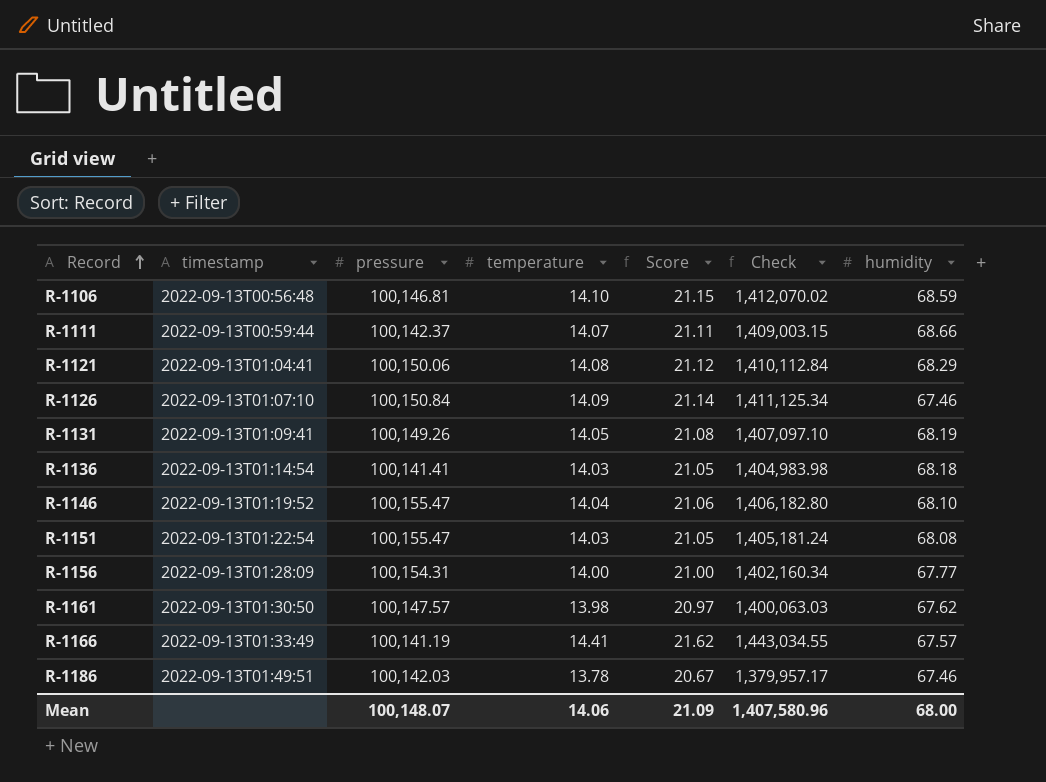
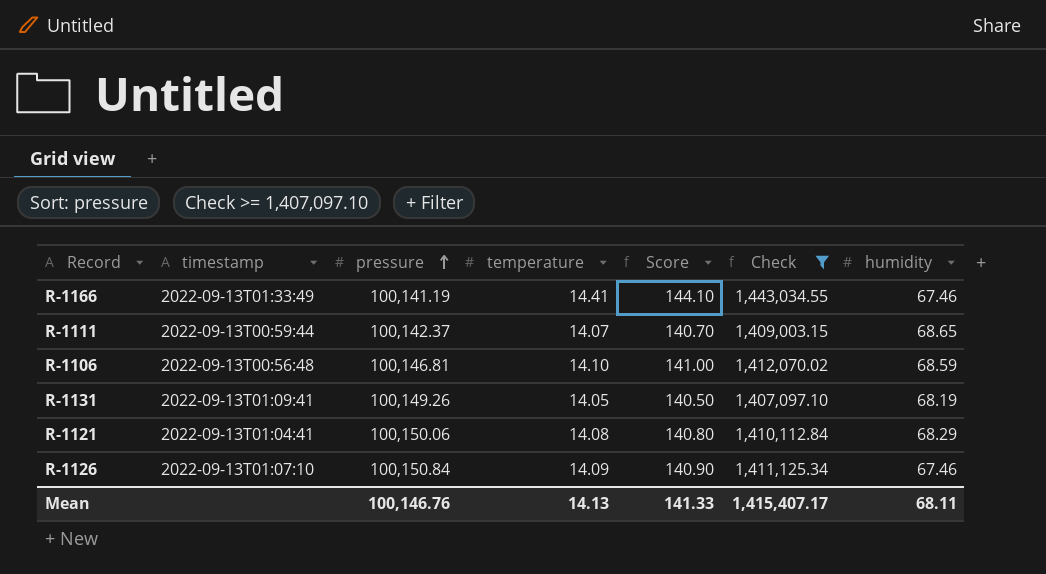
filter: none -> Check >= 1,407,097.10
row order: Record ascending -> pressure ascending
column Score | formula: [temperature] * 1.5 -> [temperature] * 10
R-1166 | humidity: 67.57 -> 67.46
R-1111 | humidity: 68.66 -> 68.65
Mean | pressure: 100,148.07 -> 100,146.76
Mean | temperature: 14.06 -> 14.13
Mean | Score: 21.09 -> 141.33
Mean | Check: 1,407,580.96 -> 1,415,407.17
Mean | humidity: 68.00 -> 68.11

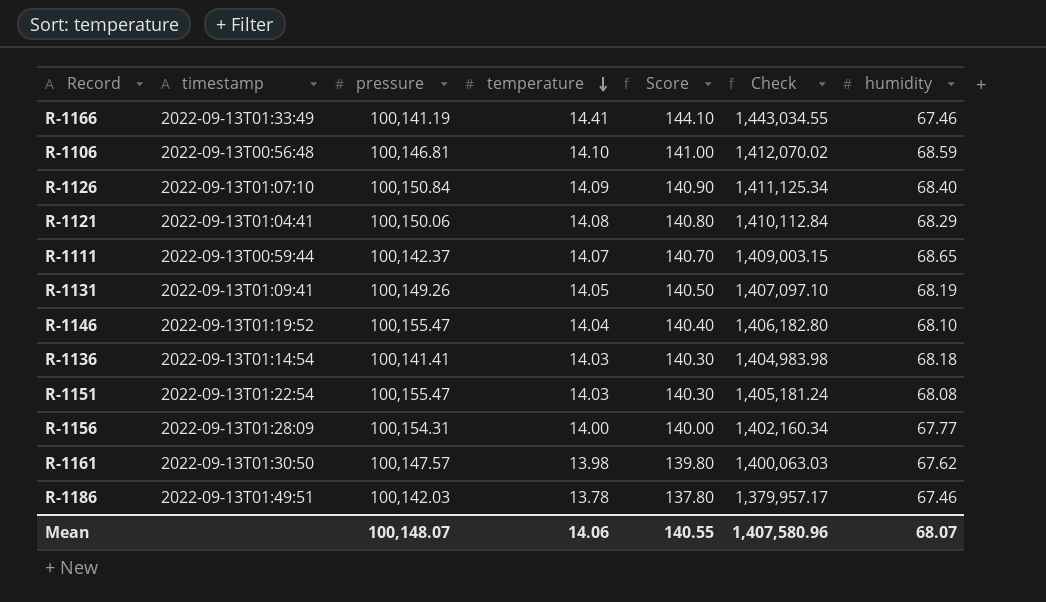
filter: Check >= 1,407,097.10 -> none
row order: pressure ascending -> temperature descending
R-1126 | humidity: 67.46 -> 68.40
Mean | pressure: 100,146.76 -> 100,148.07
Mean | temperature: 14.13 -> 14.06
Mean | Score: 141.33 -> 140.55
Mean | Check: 1,415,407.17 -> 1,407,580.96
Mean | humidity: 68.11 -> 68.07

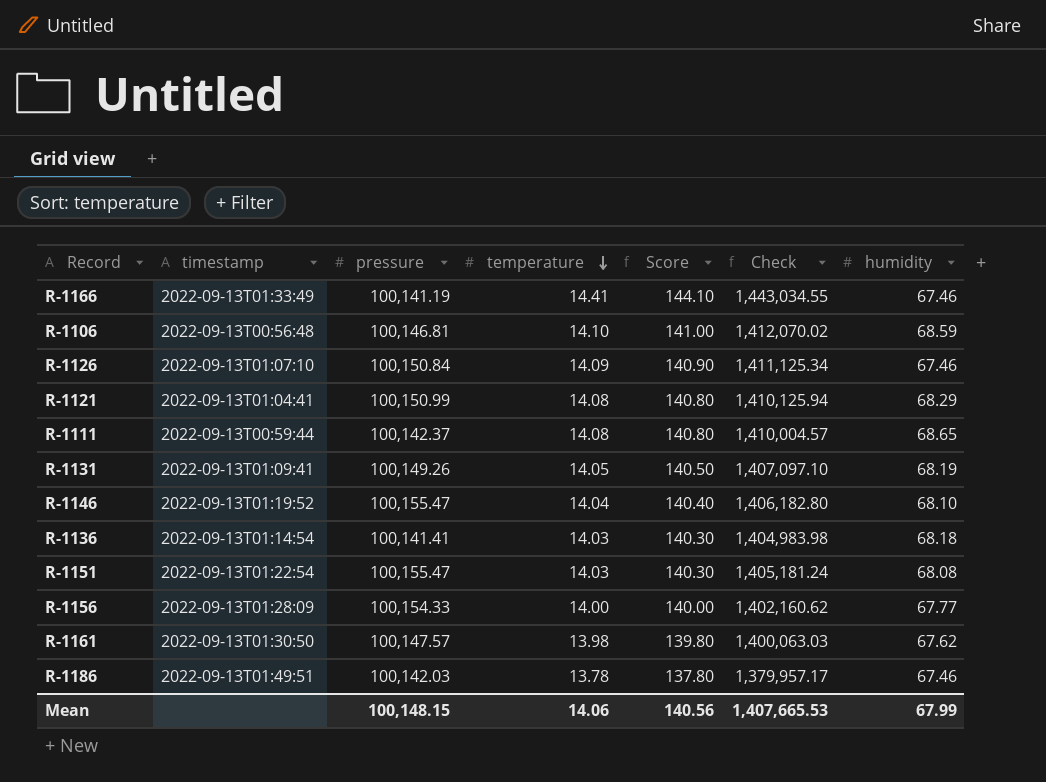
R-1126 | humidity: 68.40 -> 67.46
R-1121 | pressure: 100,150.06 -> 100,150.99
R-1121 | Check: 1,410,112.84 -> 1,410,125.94
R-1111 | temperature: 14.07 -> 14.08
R-1111 | Score: 140.70 -> 140.80
R-1111 | Check: 1,409,003.15 -> 1,410,004.57
R-1156 | pressure: 100,154.31 -> 100,154.33
R-1156 | Check: 1,402,160.34 -> 1,402,160.62
Mean | pressure: 100,148.07 -> 100,148.15
Mean | Score: 140.55 -> 140.56
Mean | Check: 1,407,580.96 -> 1,407,665.53
Mean | humidity: 68.07 -> 67.99

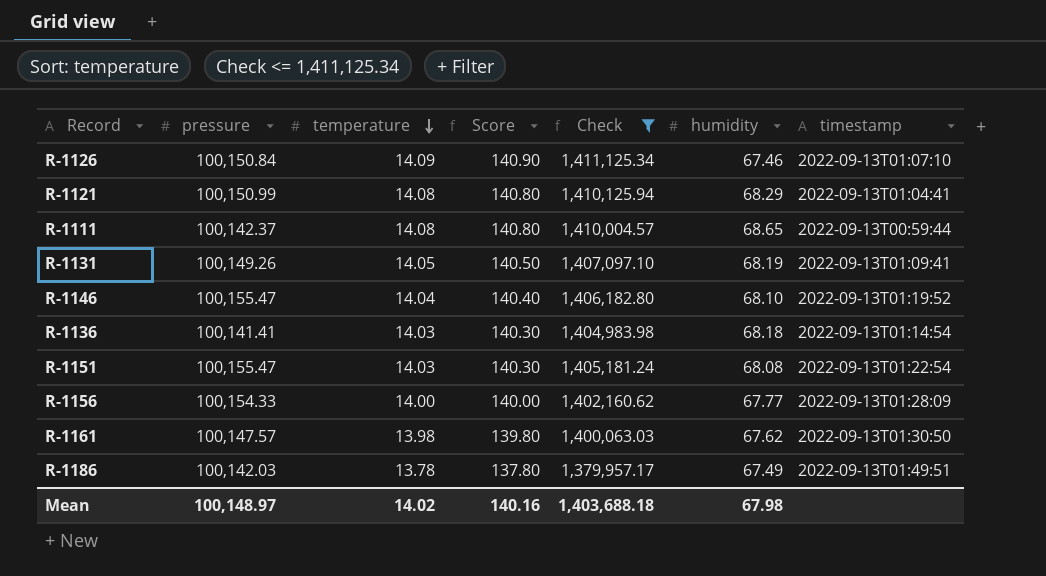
filter: none -> Check <= 1,411,125.34
column timestamp | position: 2 -> 7
R-1186 | humidity: 67.46 -> 67.49
Mean | pressure: 100,148.15 -> 100,148.97
Mean | temperature: 14.06 -> 14.02
Mean | Score: 140.56 -> 140.16
Mean | Check: 1,407,665.53 -> 1,403,688.18
Mean | humidity: 67.99 -> 67.98

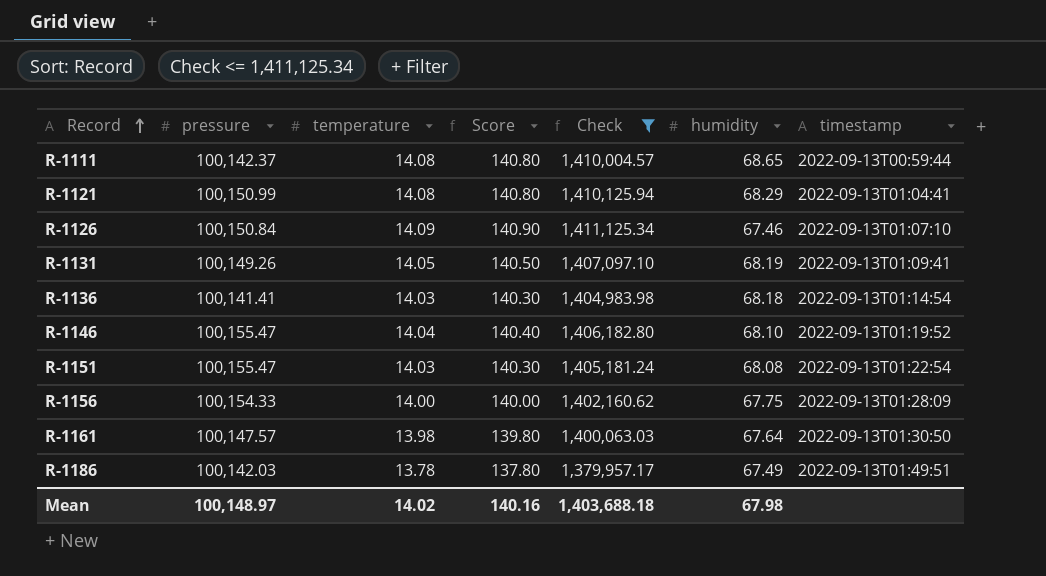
row order: temperature descending -> Record ascending
R-1156 | humidity: 67.77 -> 67.75
R-1161 | humidity: 67.62 -> 67.64

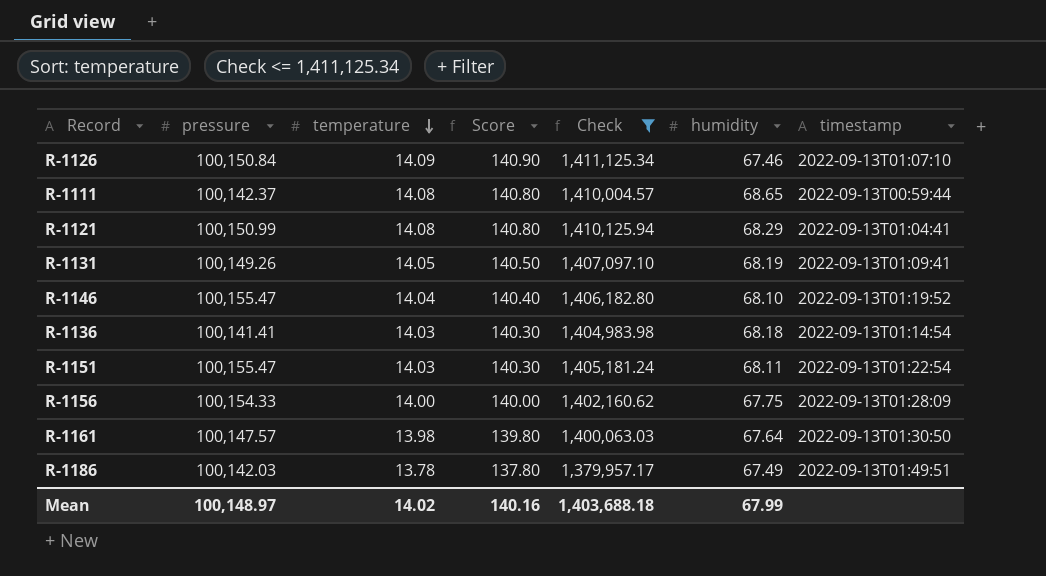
row order: Record ascending -> temperature descending
R-1151 | humidity: 68.08 -> 68.11
Mean | humidity: 67.98 -> 67.99

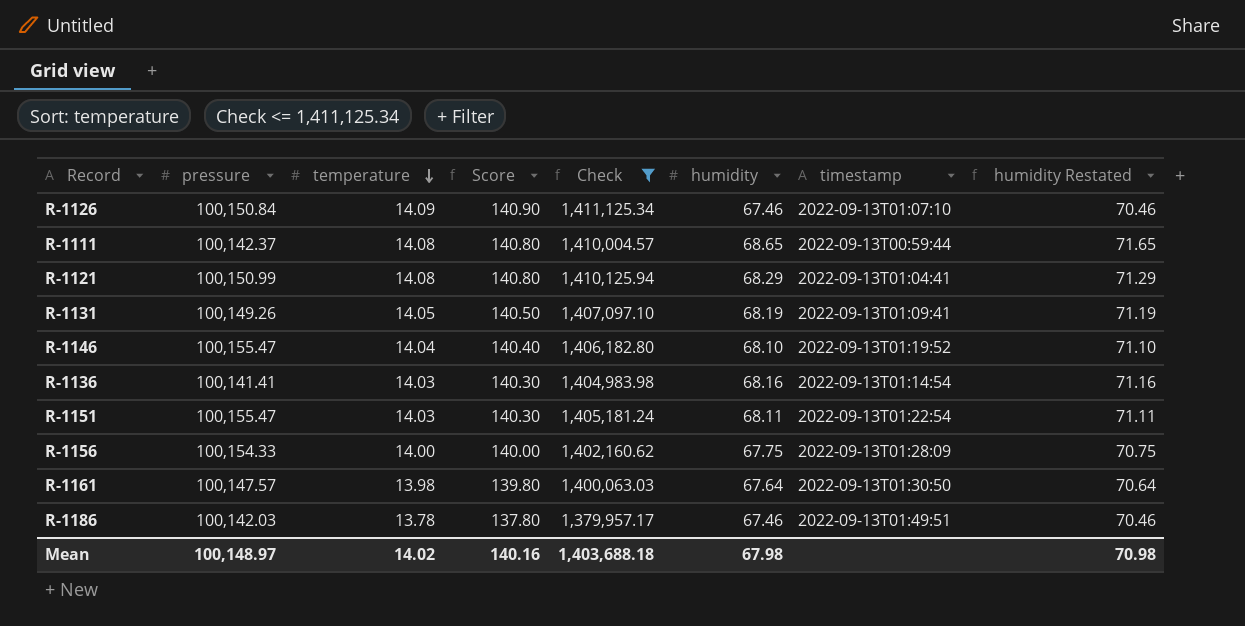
column humidity Restated | formula: none -> [humidity] + 3
R-1136 | humidity: 68.18 -> 68.16
R-1186 | humidity: 67.49 -> 67.46
Mean | humidity: 67.99 -> 67.98

